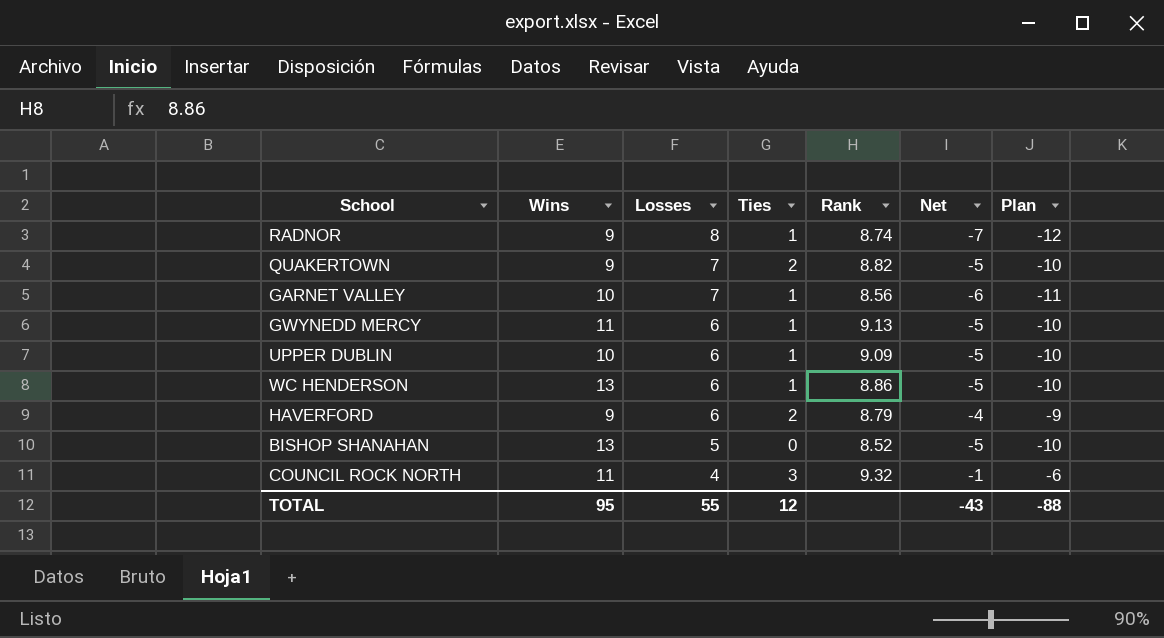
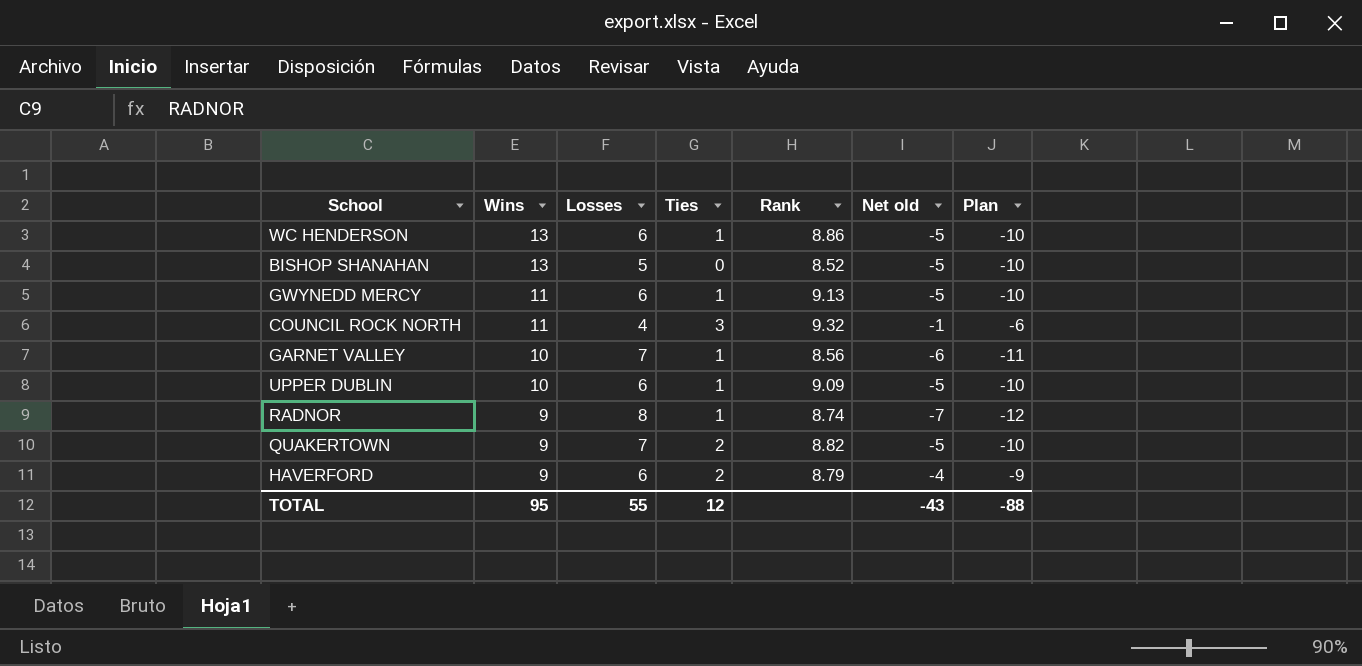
row order: Losses descending -> Wins descending
column name: Net -> Net old

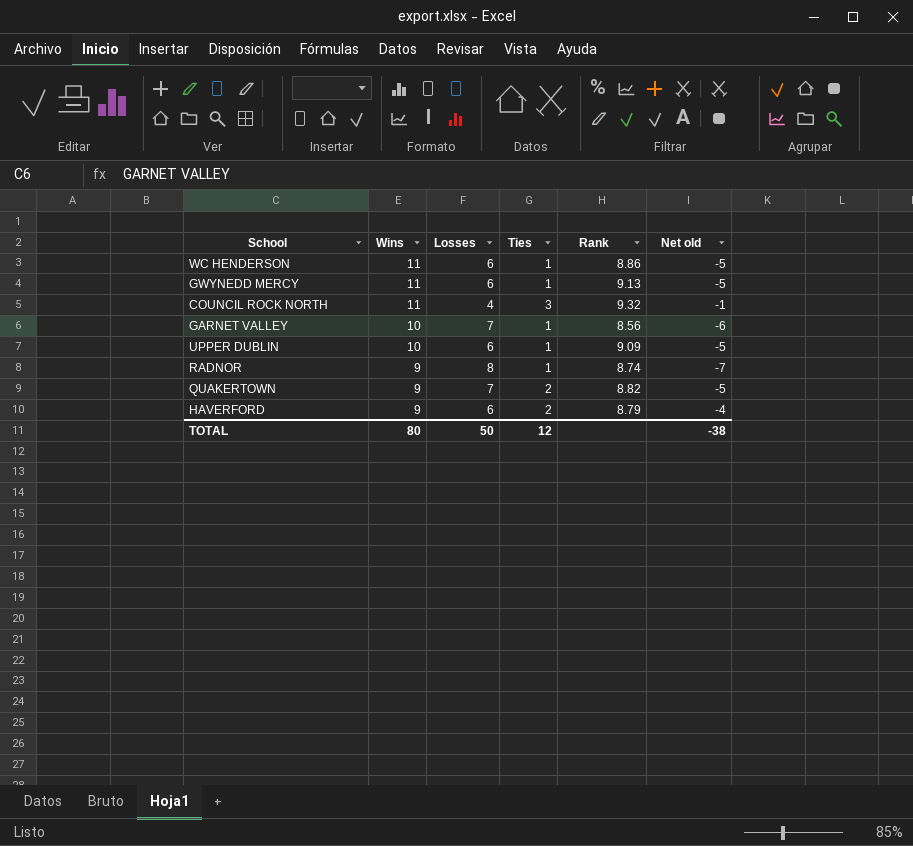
column Plan | formula: [Net old] - 5 -> none
row BISHOP SHANAHAN: 13 | 5 | 0 | 8.52 | -5 | -10 -> none
WC HENDERSON | Wins: 13 -> 11
TOTAL | Wins: 95 -> 80
TOTAL | Losses: 55 -> 50
TOTAL | Net old: -43 -> -38

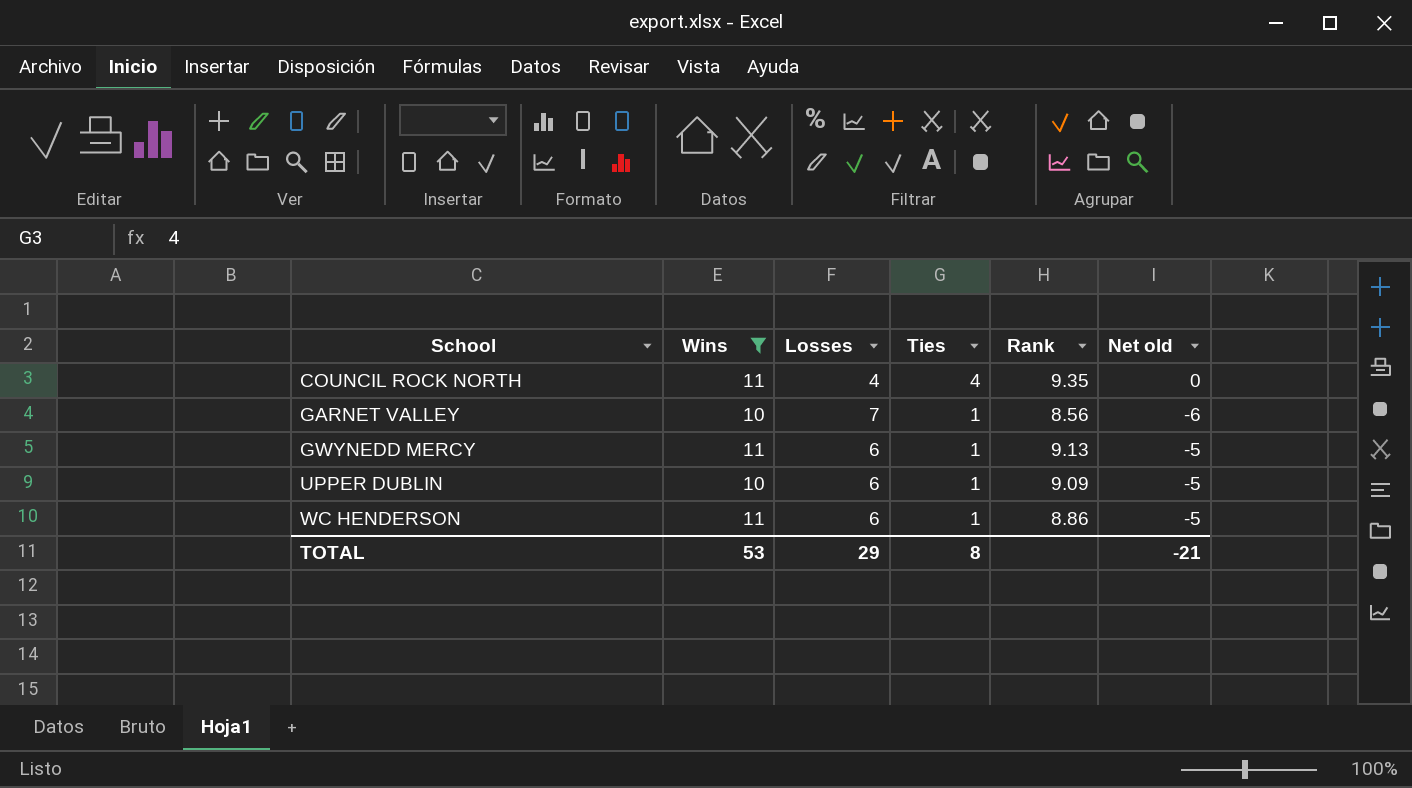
filter: none -> Wins != 9
row order: Wins descending -> School ascending
COUNCIL ROCK NORTH | Ties: 3 -> 4
COUNCIL ROCK NORTH | Rank: 9.32 -> 9.35
COUNCIL ROCK NORTH | Net old: -1 -> 0
TOTAL | Wins: 80 -> 53
TOTAL | Losses: 50 -> 29
TOTAL | Ties: 12 -> 8
TOTAL | Net old: -38 -> -21

